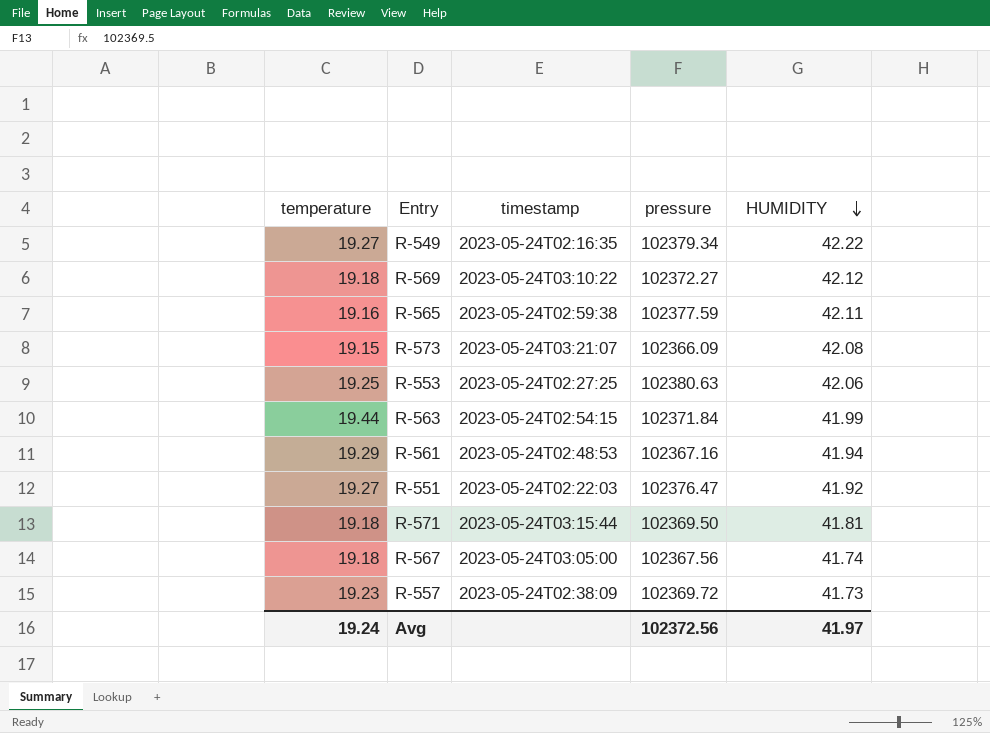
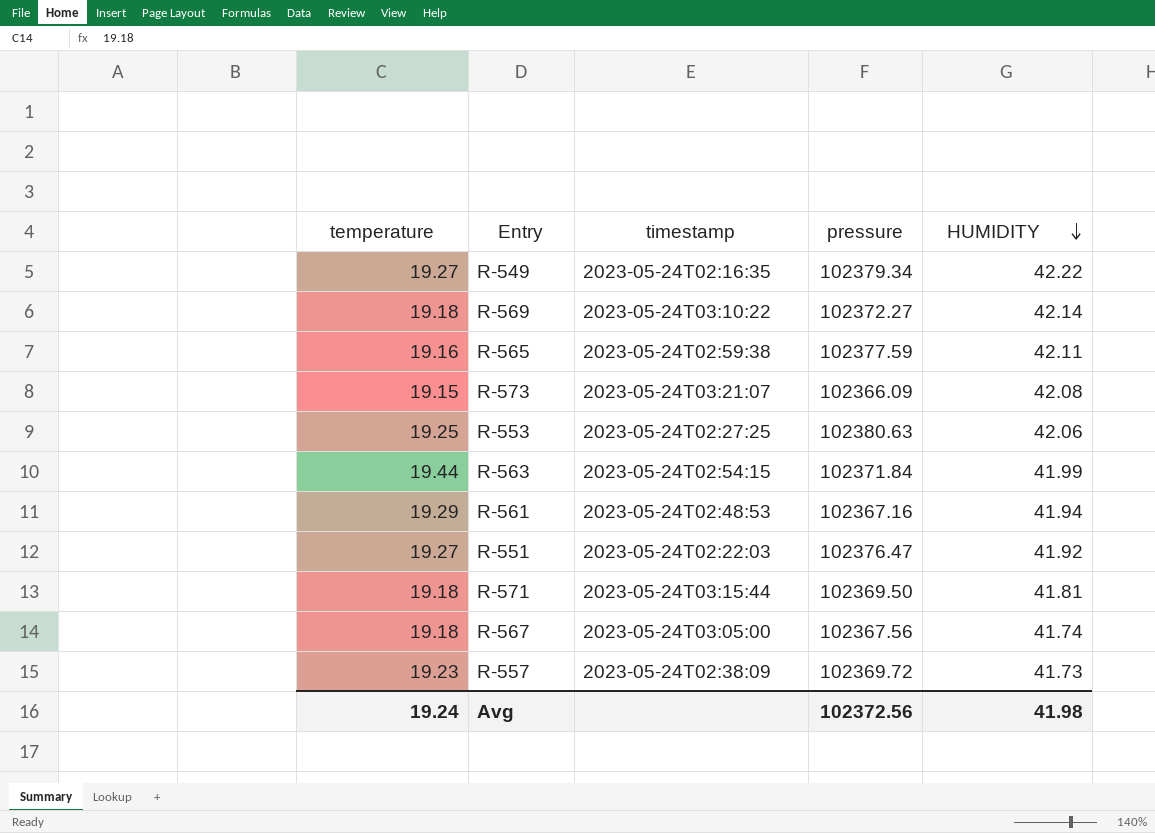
R-569 | HUMIDITY: 42.12 -> 42.14
Avg | HUMIDITY: 41.97 -> 41.98

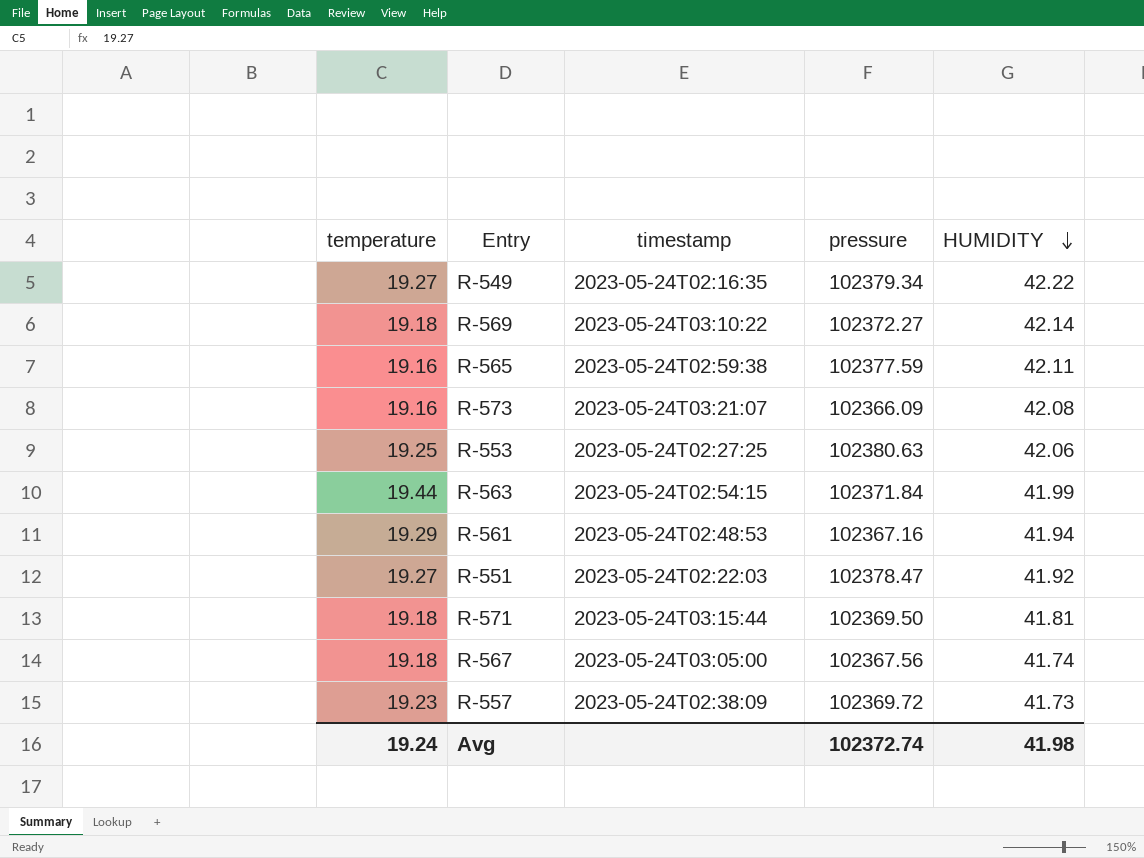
R-573 | temperature: 19.15 -> 19.16
R-551 | pressure: 102376.47 -> 102378.47
Avg | pressure: 102372.56 -> 102372.74

